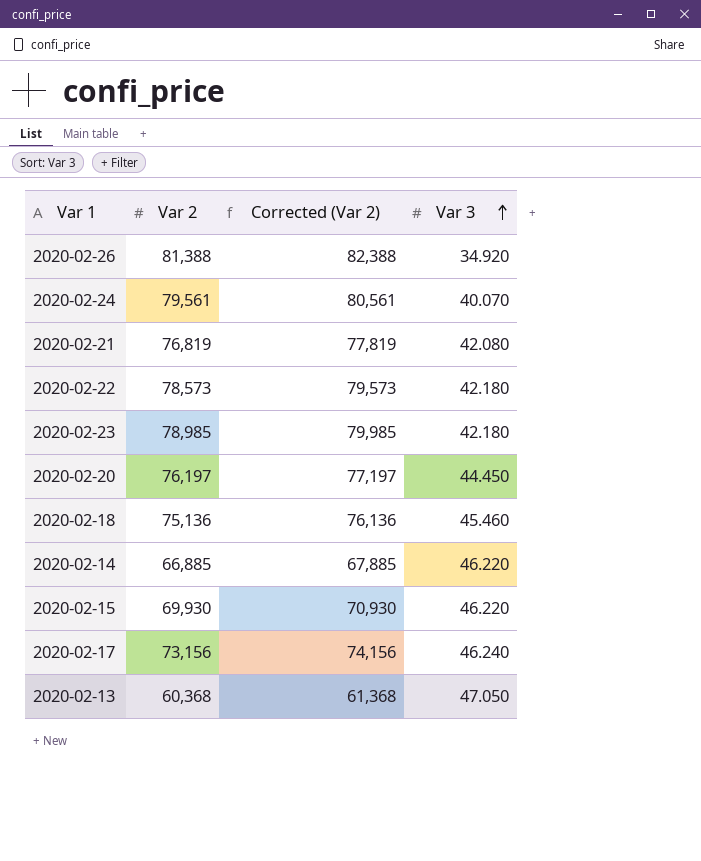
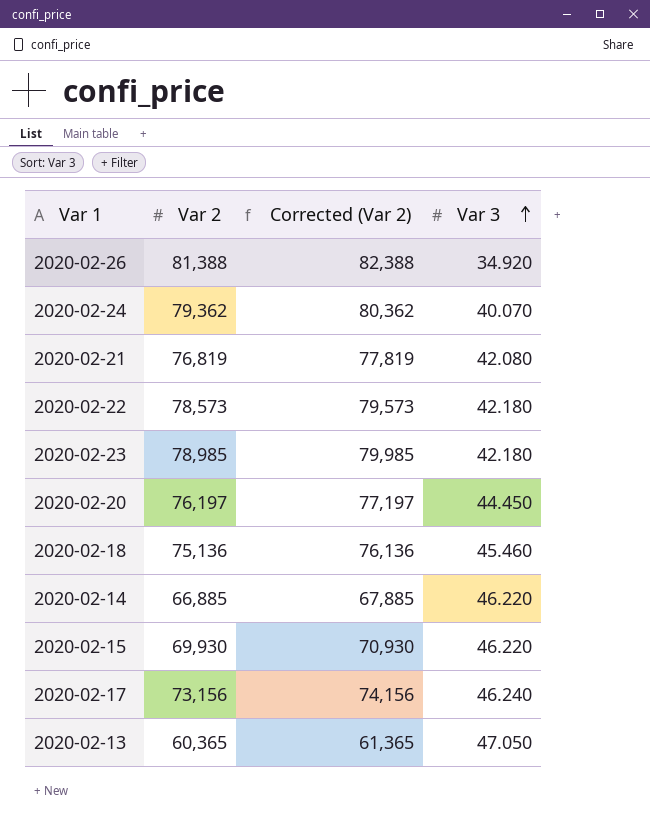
2020-02-24 | Var 2: 79,561 -> 79,362
2020-02-24 | Corrected (Var 2): 80,561 -> 80,362
2020-02-13 | Var 2: 60,368 -> 60,365
2020-02-13 | Corrected (Var 2): 61,368 -> 61,365

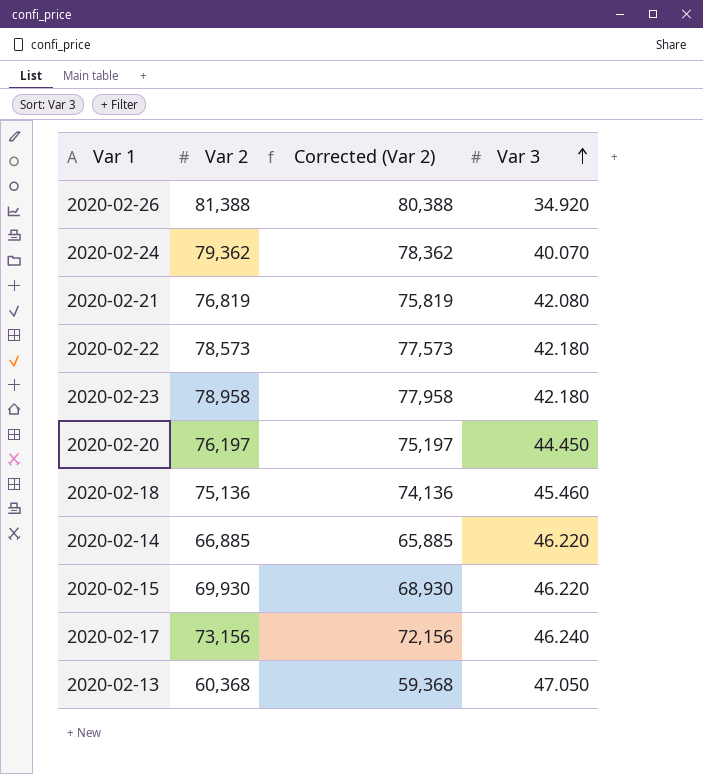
column Corrected (Var 2) | formula: [Var 2] + 1000 -> [Var 2] - 1000
2020-02-23 | Var 2: 78,985 -> 78,958
2020-02-13 | Var 2: 60,365 -> 60,368

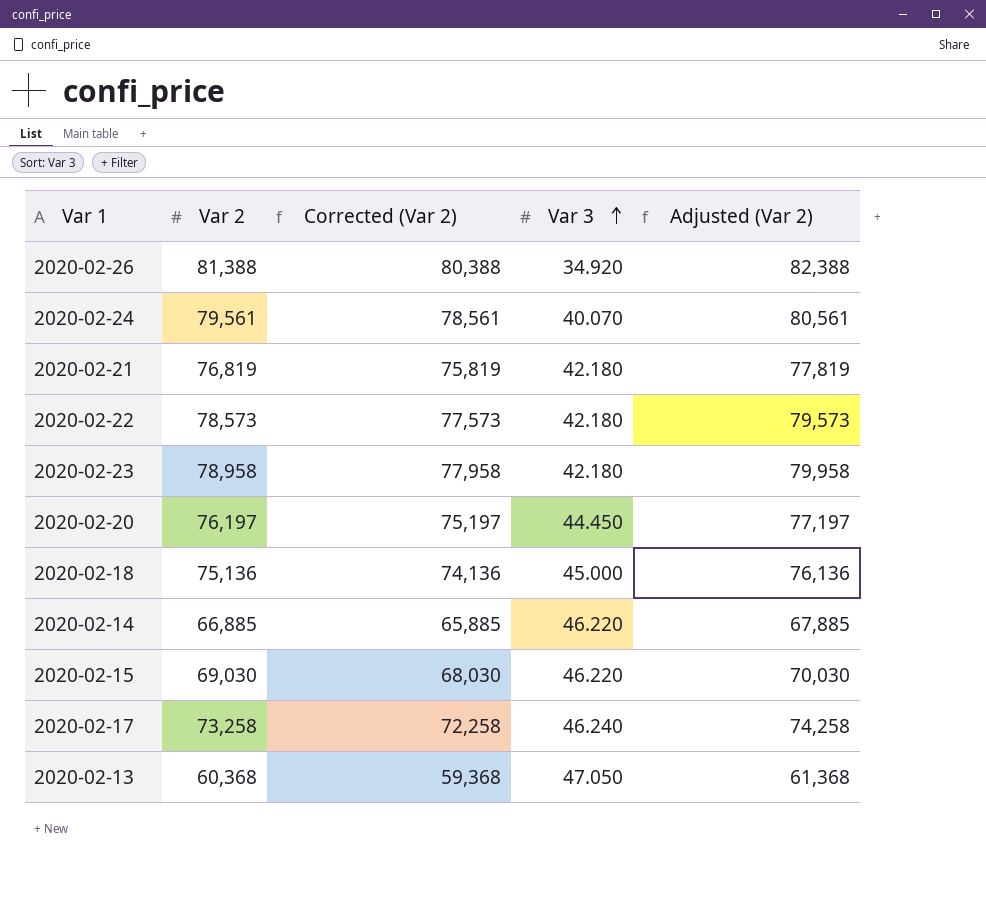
column Adjusted (Var 2) | formula: none -> [Var 2] + 1000
2020-02-24 | Var 2: 79,362 -> 79,561
2020-02-24 | Corrected (Var 2): 78,362 -> 78,561
2020-02-21 | Var 3: 42.080 -> 42.180
2020-02-18 | Var 3: 45.460 -> 45.000
2020-02-15 | Var 2: 69,930 -> 69,030
2020-02-15 | Corrected (Var 2): 68,930 -> 68,030
2020-02-17 | Var 2: 73,156 -> 73,258
2020-02-17 | Corrected (Var 2): 72,156 -> 72,258

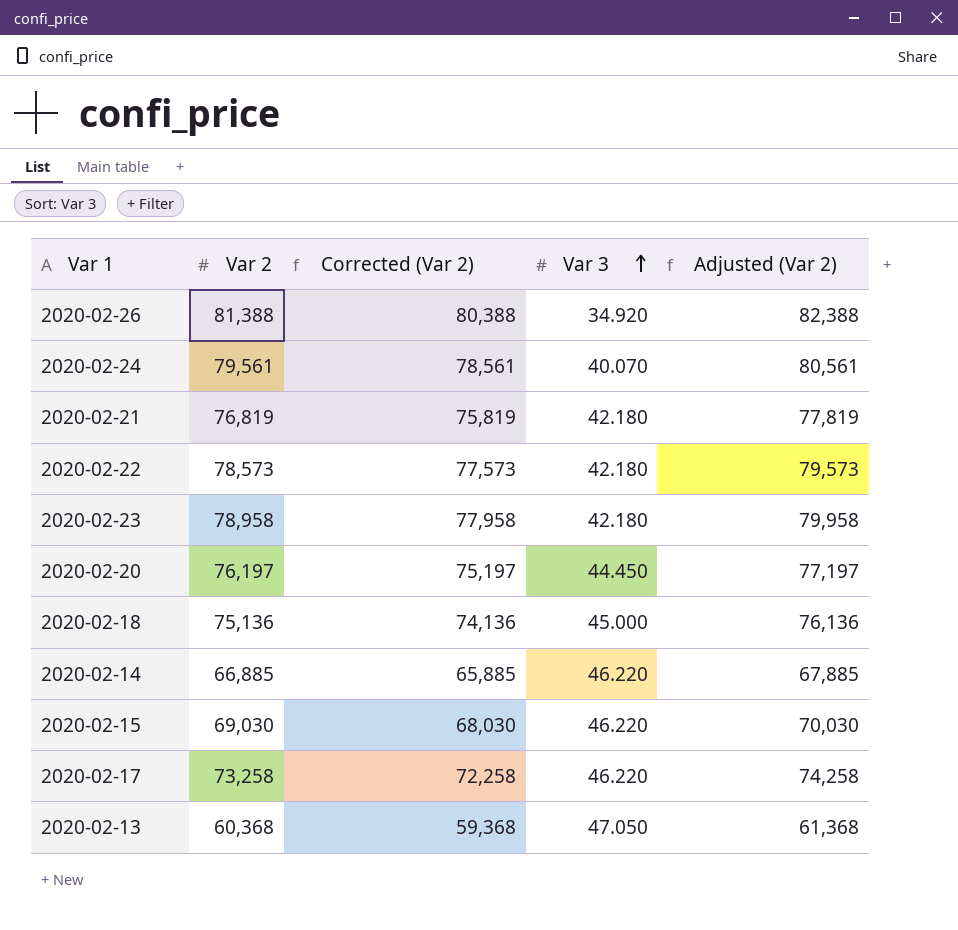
2020-02-17 | Var 3: 46.240 -> 46.220

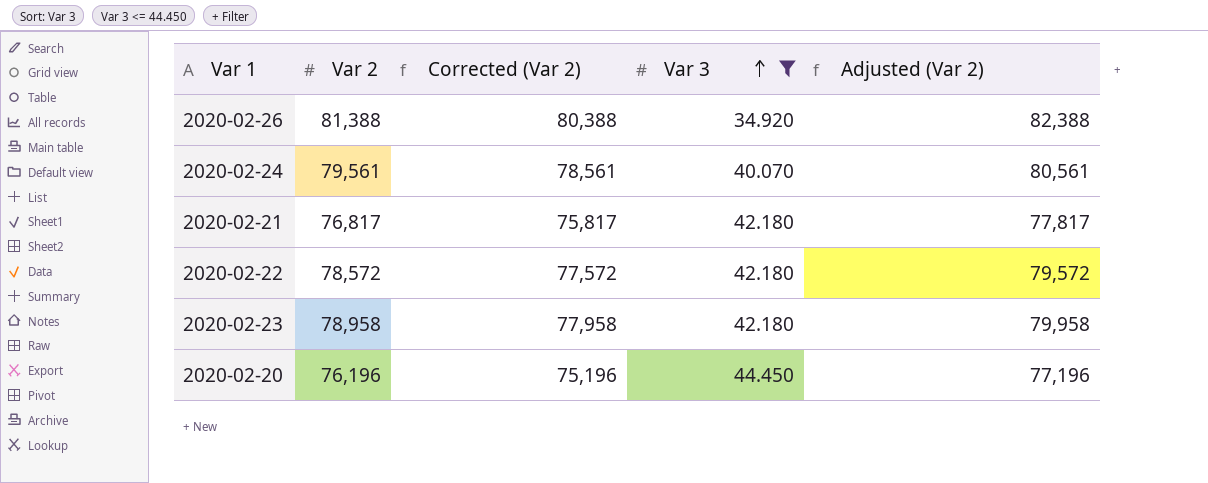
filter: none -> Var 3 <= 44.450
2020-02-21 | Var 2: 76,819 -> 76,817
2020-02-21 | Corrected (Var 2): 75,819 -> 75,817
2020-02-21 | Adjusted (Var 2): 77,819 -> 77,817
2020-02-22 | Var 2: 78,573 -> 78,572
2020-02-22 | Corrected (Var 2): 77,573 -> 77,572
2020-02-22 | Adjusted (Var 2): 79,573 -> 79,572
2020-02-20 | Var 2: 76,197 -> 76,196
2020-02-20 | Corrected (Var 2): 75,197 -> 75,196
2020-02-20 | Adjusted (Var 2): 77,197 -> 77,196

